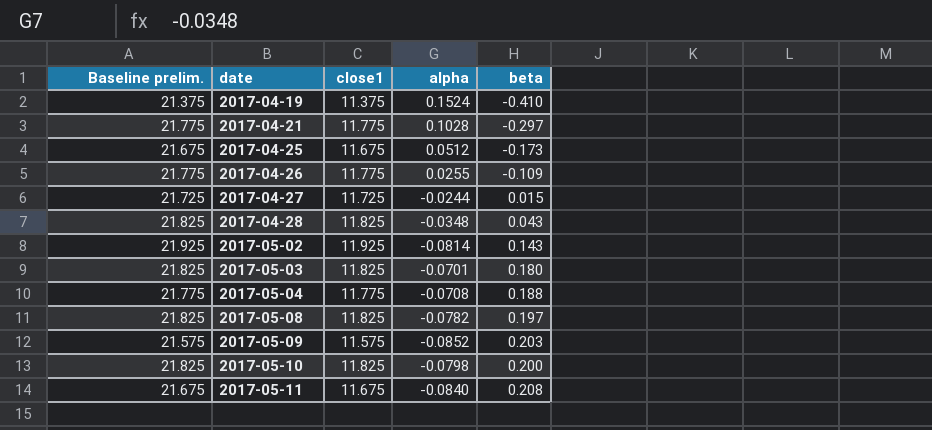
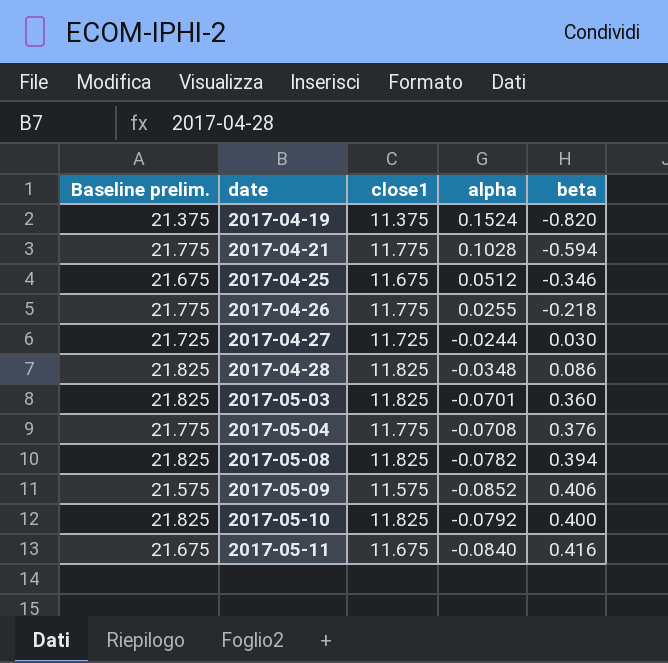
row 2017-05-02: 21.925 | 11.925 | -0.0814 | 0.143 -> none
2017-04-19 | beta: -0.410 -> -0.820
2017-04-21 | beta: -0.297 -> -0.594
2017-04-25 | beta: -0.173 -> -0.346
2017-04-26 | beta: -0.109 -> -0.218
2017-04-27 | beta: 0.015 -> 0.030
2017-04-28 | beta: 0.043 -> 0.086
2017-05-03 | beta: 0.180 -> 0.360
2017-05-04 | beta: 0.188 -> 0.376
2017-05-08 | beta: 0.197 -> 0.394
2017-05-09 | beta: 0.203 -> 0.406
2017-05-10 | alpha: -0.0798 -> -0.0792
2017-05-10 | beta: 0.200 -> 0.400
2017-05-11 | beta: 0.208 -> 0.416

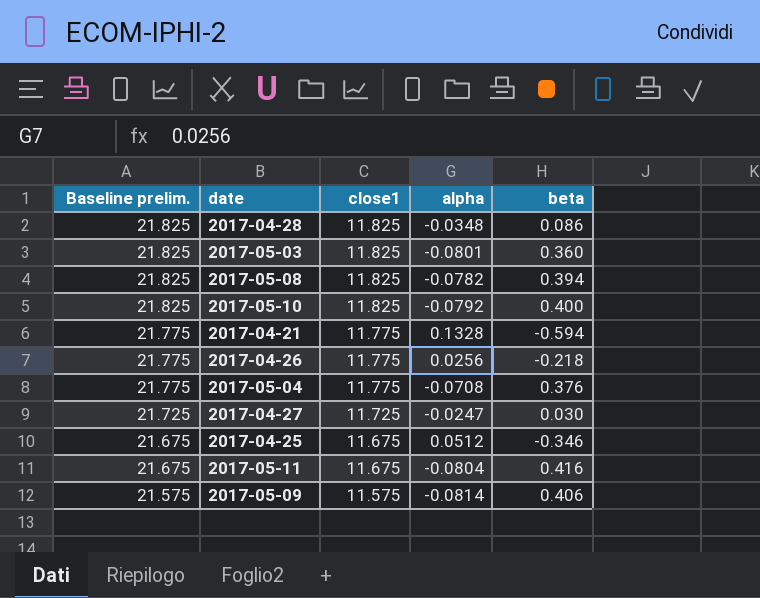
row order: date ascending -> Baseline prelim. descending
row 2017-04-19: 21.375 | 11.375 | 0.1524 | -0.820 -> none
2017-05-03 | alpha: -0.0701 -> -0.0801
2017-04-21 | alpha: 0.1028 -> 0.1328
2017-04-26 | alpha: 0.0255 -> 0.0256
2017-04-27 | alpha: -0.0244 -> -0.0247
2017-05-11 | alpha: -0.0840 -> -0.0804
2017-05-09 | alpha: -0.0852 -> -0.0814

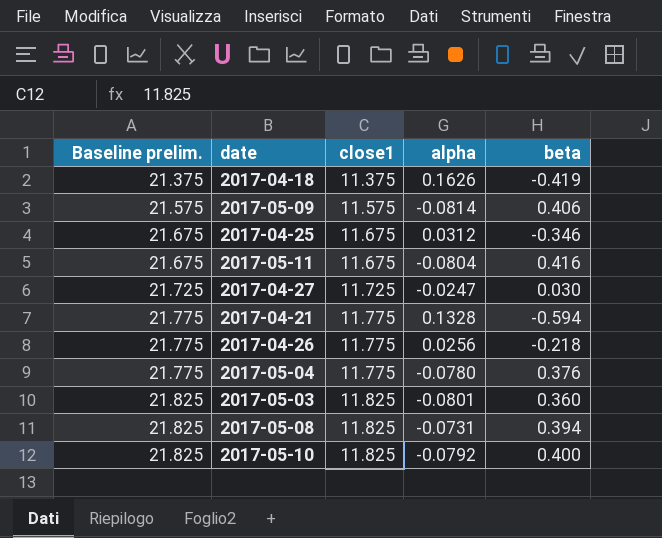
row order: Baseline prelim. descending -> Baseline prelim. ascending
row 2017-04-28: 21.825 | 11.825 | -0.0348 | 0.086 -> none
row 2017-04-18: none -> 21.375 | 11.375 | 0.1626 | -0.419
2017-04-25 | alpha: 0.0512 -> 0.0312
2017-05-04 | alpha: -0.0708 -> -0.0780
2017-05-08 | alpha: -0.0782 -> -0.0731

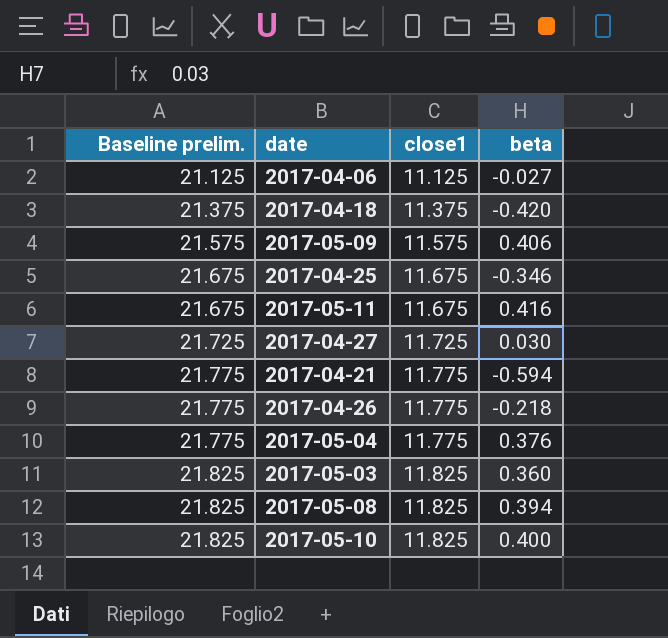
column alpha | position: 4 -> none
row 2017-04-06: none -> 21.125 | 11.125 | -0.027
2017-04-18 | beta: -0.419 -> -0.420

